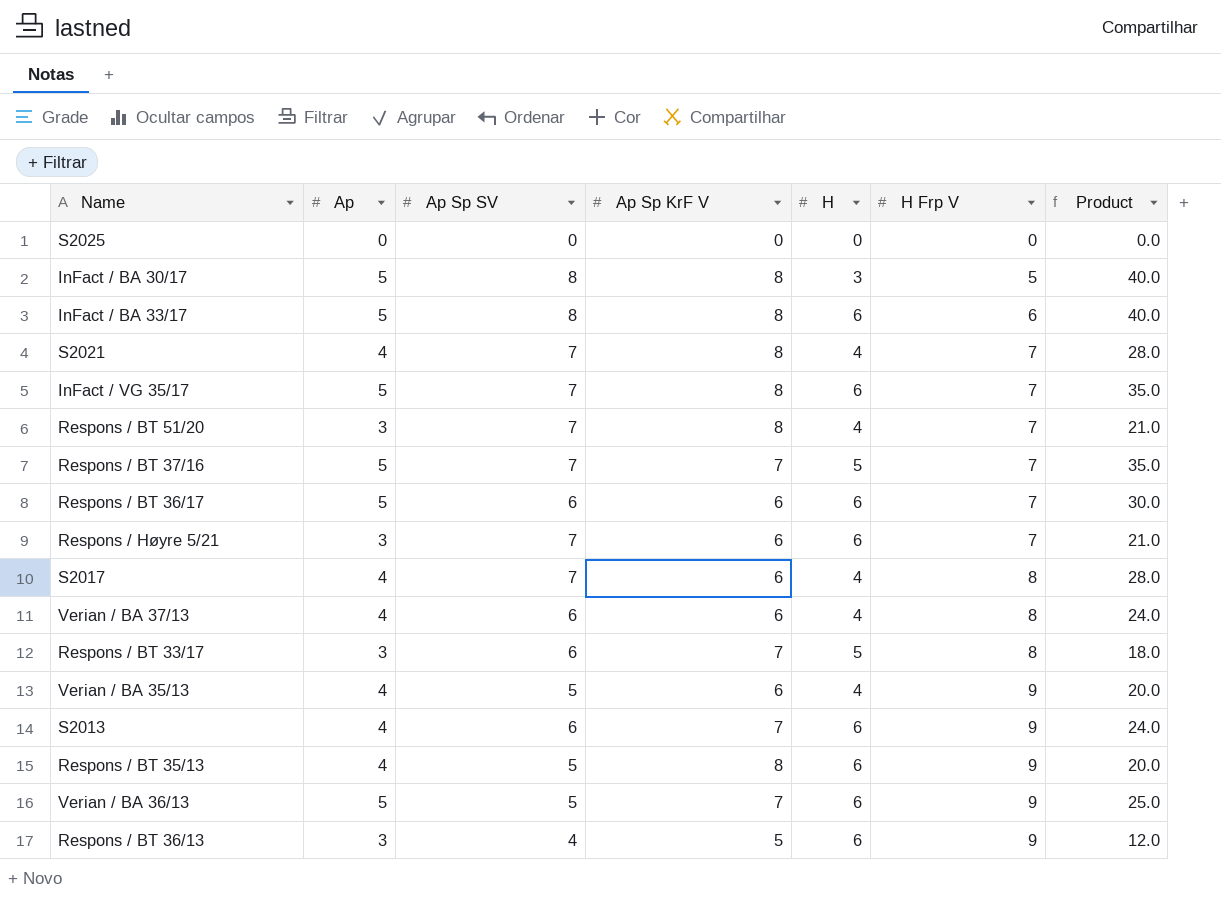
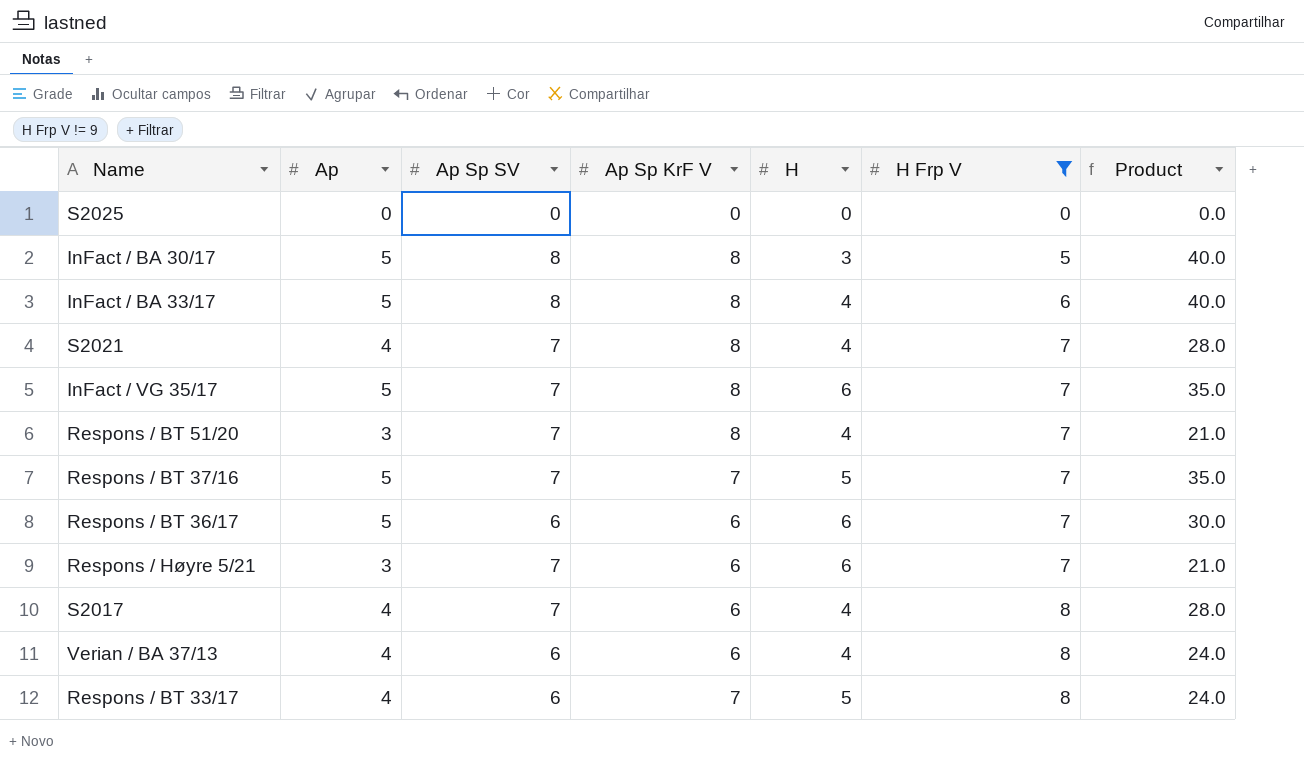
filter: none -> H Frp V != 9
InFact / BA 33/17 | H: 6 -> 4
Respons / BT 33/17 | Ap: 3 -> 4
Respons / BT 33/17 | Product: 18.0 -> 24.0

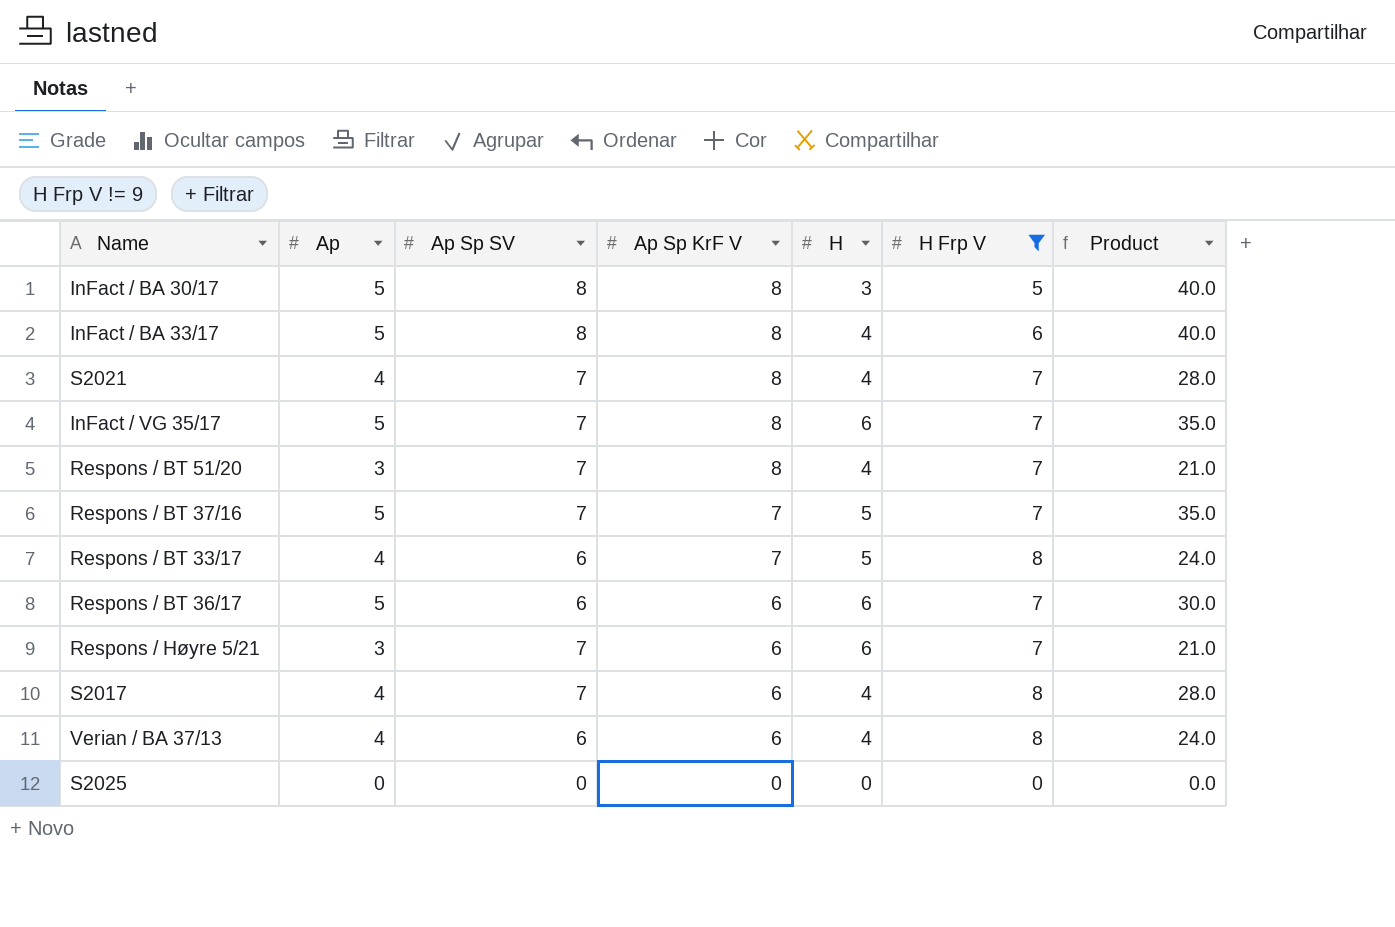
row order: H Frp V ascending -> Ap Sp KrF V descending

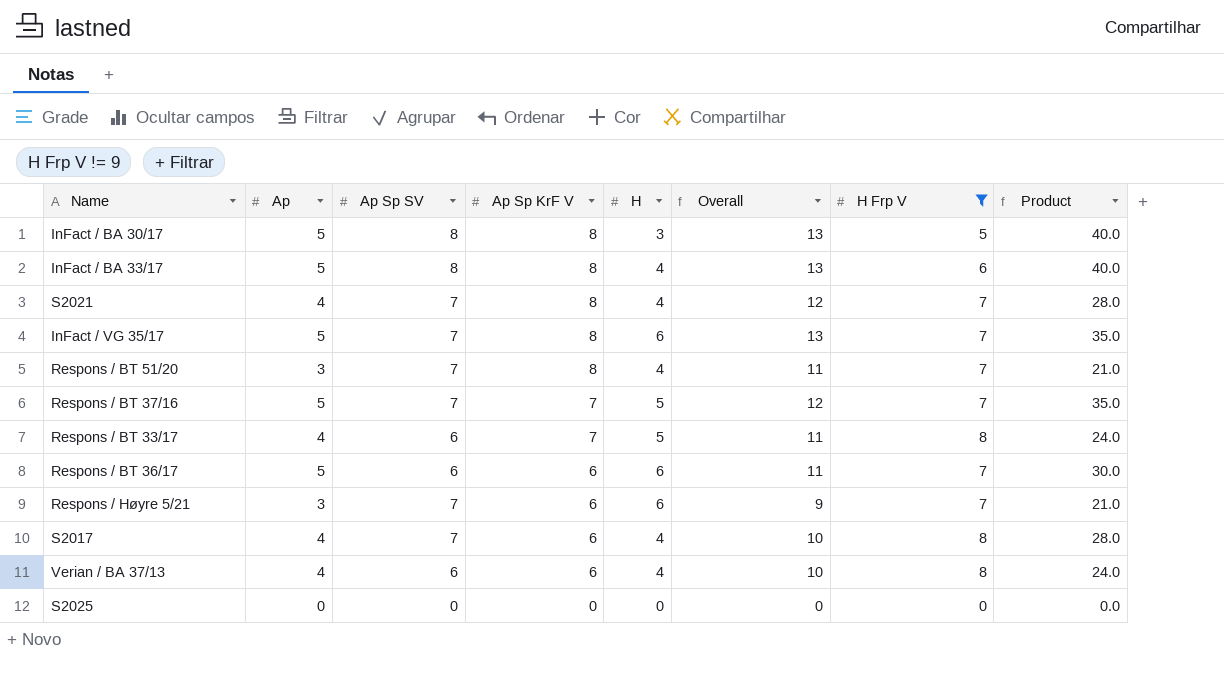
column Overall | formula: none -> [Ap] + [Ap Sp KrF V]

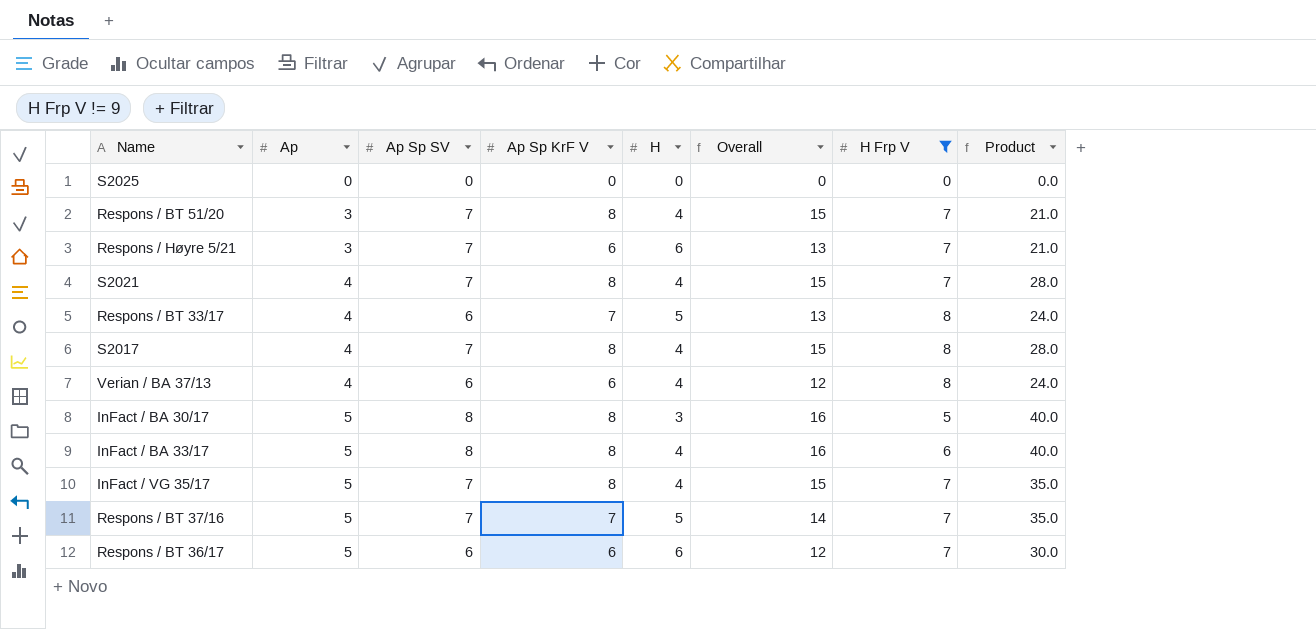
row order: Ap Sp KrF V descending -> Ap ascending
column Overall | formula: [Ap] + [Ap Sp KrF V] -> [Ap Sp SV] + [Ap Sp KrF V]
S2017 | Ap Sp KrF V: 6 -> 8
InFact / VG 35/17 | H: 6 -> 4

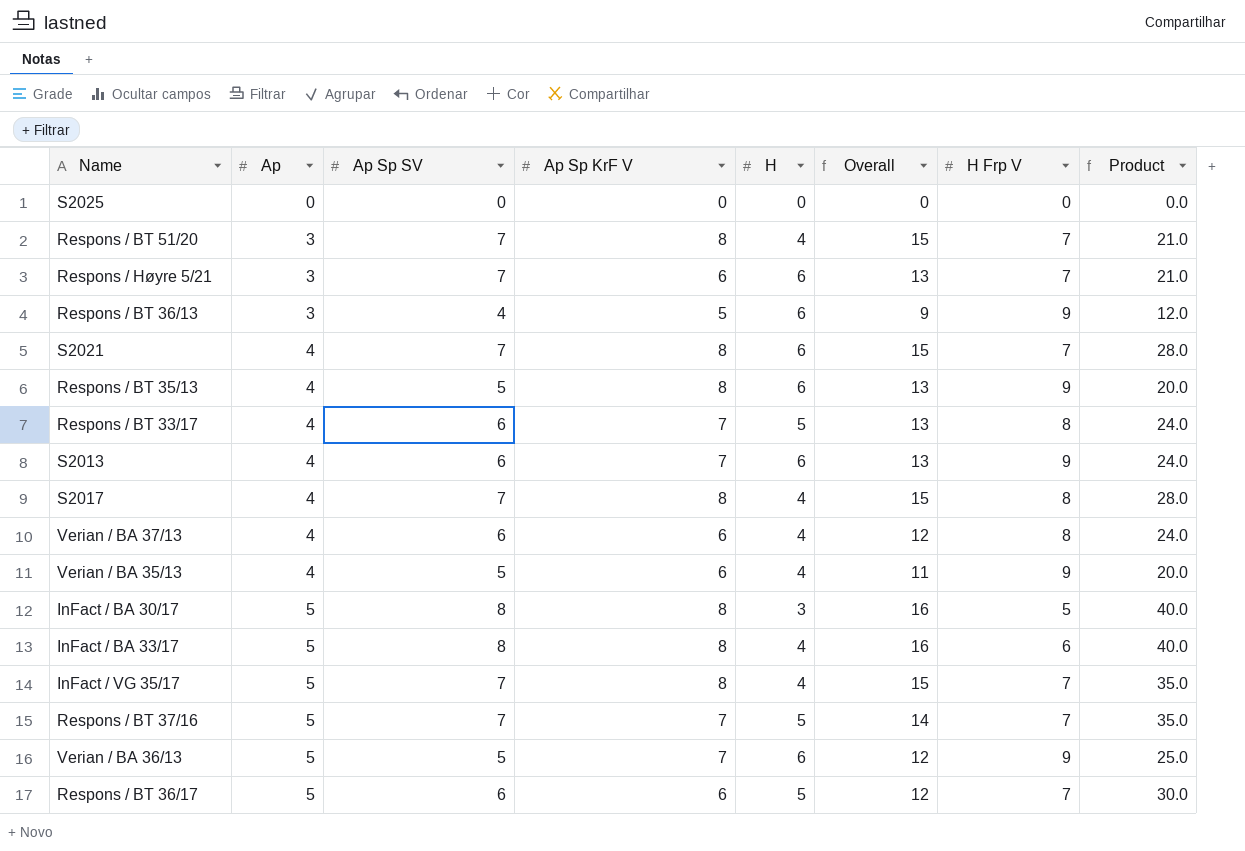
filter: H Frp V != 9 -> none
S2021 | H: 4 -> 6
Respons / BT 36/17 | H: 6 -> 5

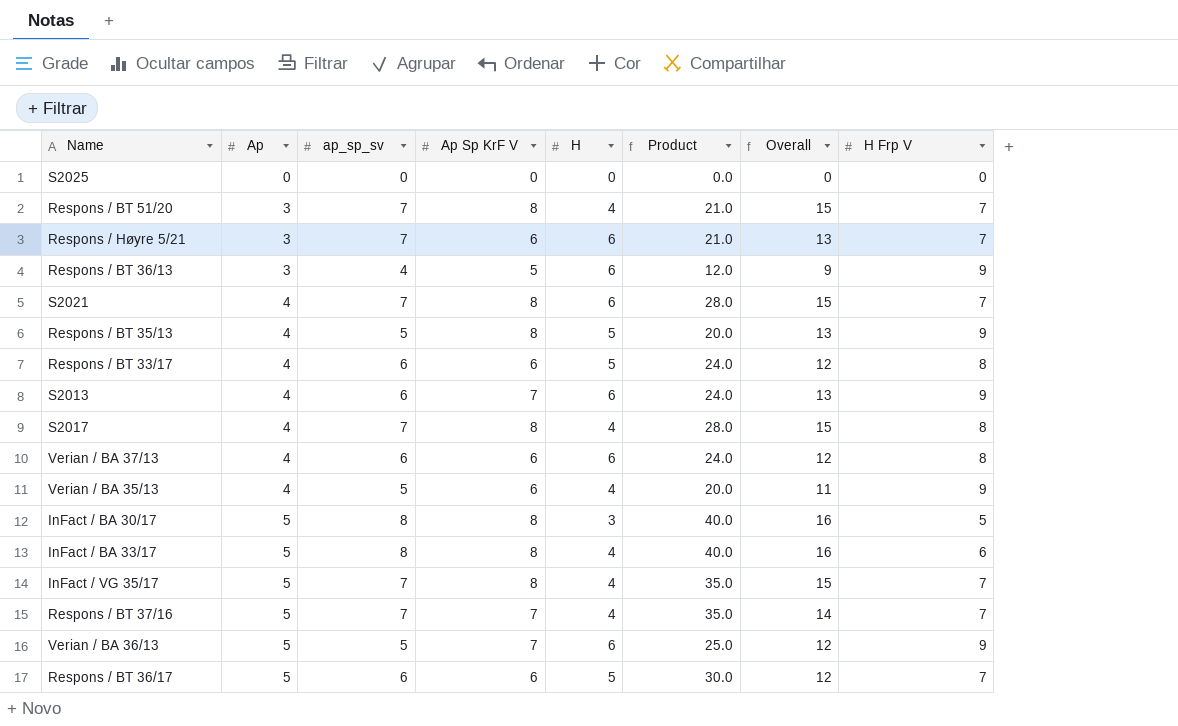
column name: Ap Sp SV -> ap_sp_sv
column Product | position: 8 -> 6
Respons / BT 35/13 | H: 6 -> 5
Respons / BT 33/17 | Ap Sp KrF V: 7 -> 6
Respons / BT 33/17 | Overall: 13 -> 12
Verian / BA 37/13 | H: 4 -> 6
Respons / BT 37/16 | H: 5 -> 4

